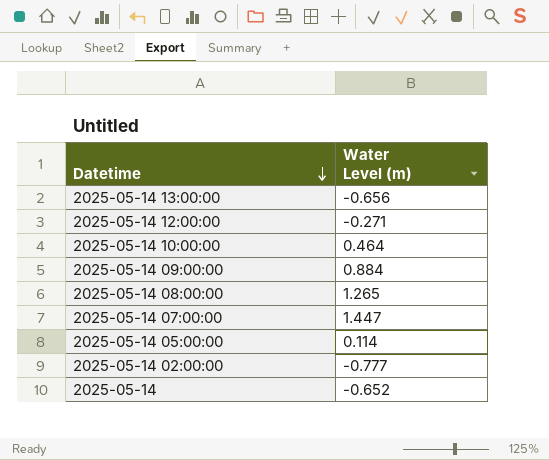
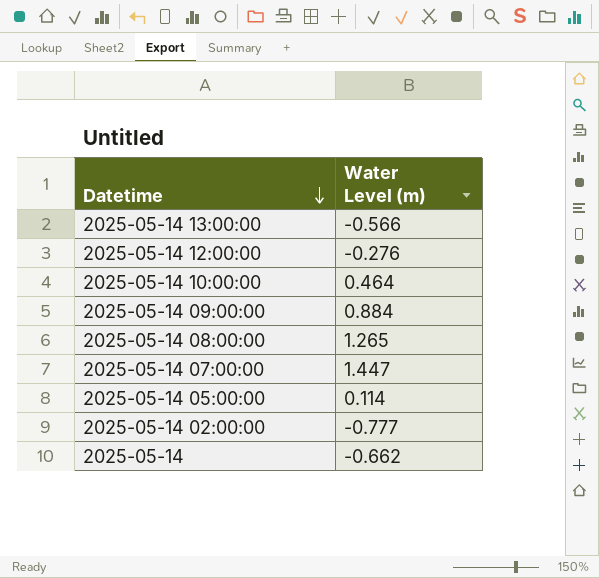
2025-05-14 13:00:00 | Water Level (m): -0.656 -> -0.566
2025-05-14 12:00:00 | Water Level (m): -0.271 -> -0.276
2025-05-14 | Water Level (m): -0.652 -> -0.662

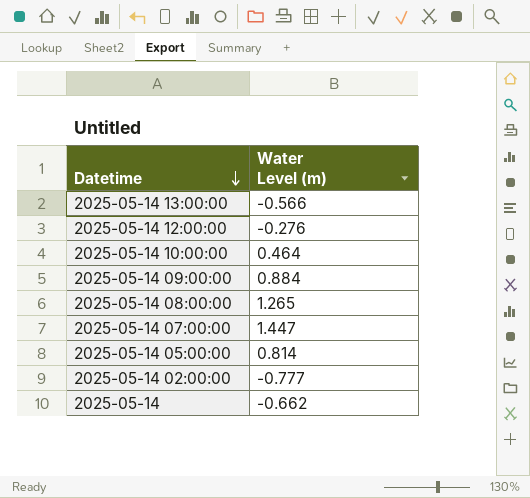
2025-05-14 05:00:00 | Water Level (m): 0.114 -> 0.814

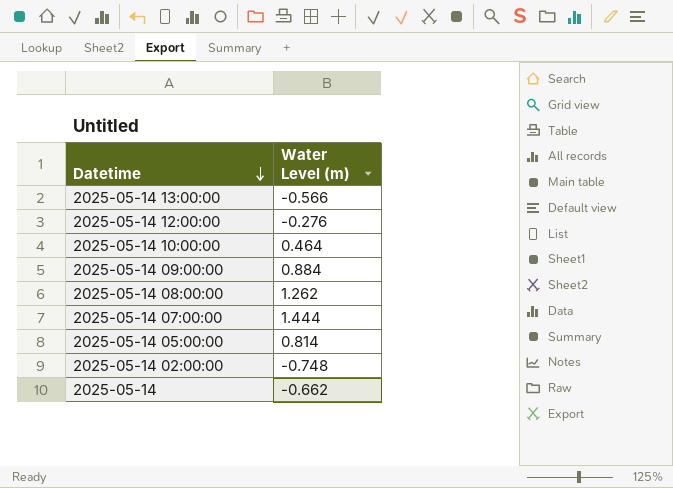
2025-05-14 08:00:00 | Water Level (m): 1.265 -> 1.262
2025-05-14 07:00:00 | Water Level (m): 1.447 -> 1.444
2025-05-14 02:00:00 | Water Level (m): -0.777 -> -0.748

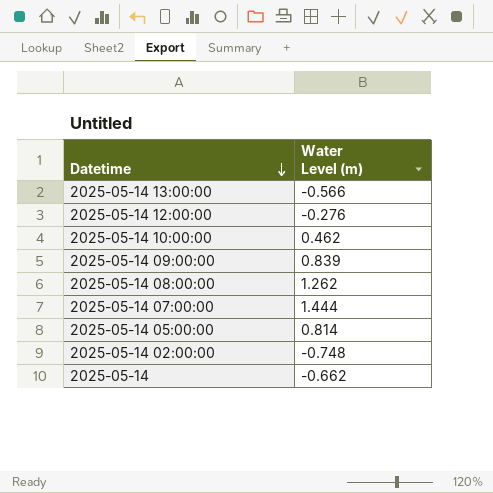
2025-05-14 10:00:00 | Water Level (m): 0.464 -> 0.462
2025-05-14 09:00:00 | Water Level (m): 0.884 -> 0.839

